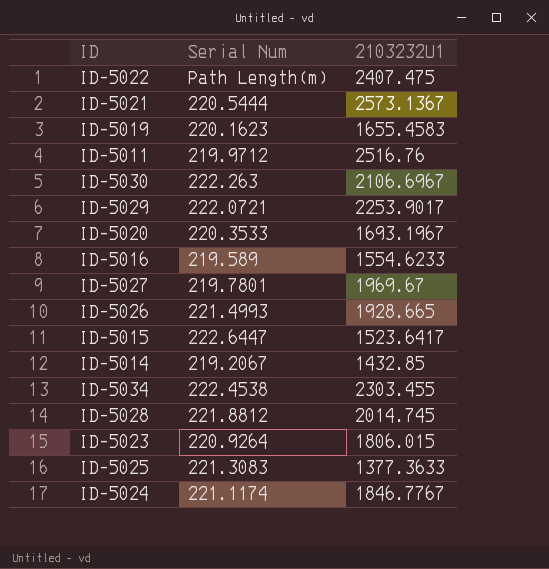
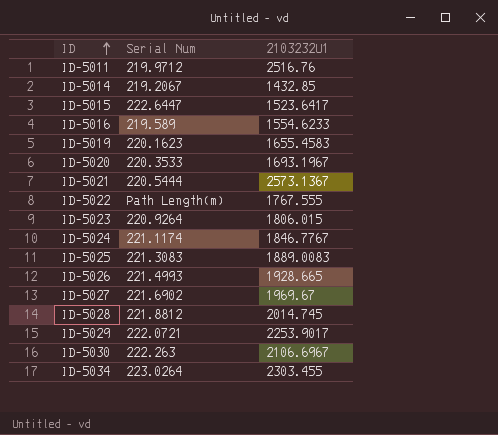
row order: none -> ID ascending
ID-5022 | 2103232U1: 2407.475 -> 1767.555
ID-5025 | 2103232U1: 1377.3633 -> 1889.0083
ID-5027 | Serial Num: 219.7801 -> 221.6902
ID-5034 | Serial Num: 222.4538 -> 223.0264

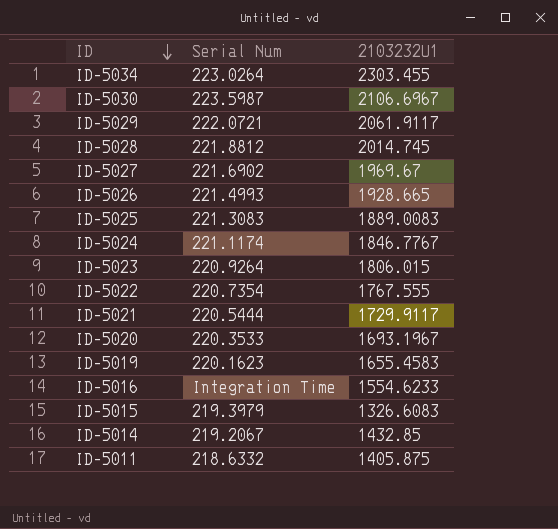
row order: ID ascending -> ID descending
ID-5030 | Serial Num: 222.263 -> 223.5987
ID-5029 | 2103232U1: 2253.9017 -> 2061.9117
ID-5022 | Serial Num: Path Length(m) -> 220.7354
ID-5021 | 2103232U1: 2573.1367 -> 1729.9117
ID-5016 | Serial Num: 219.589 -> Integration Time
ID-5015 | Serial Num: 222.6447 -> 219.3979
ID-5015 | 2103232U1: 1523.6417 -> 1326.6083
ID-5011 | Serial Num: 219.9712 -> 218.6332
ID-5011 | 2103232U1: 2516.76 -> 1405.875

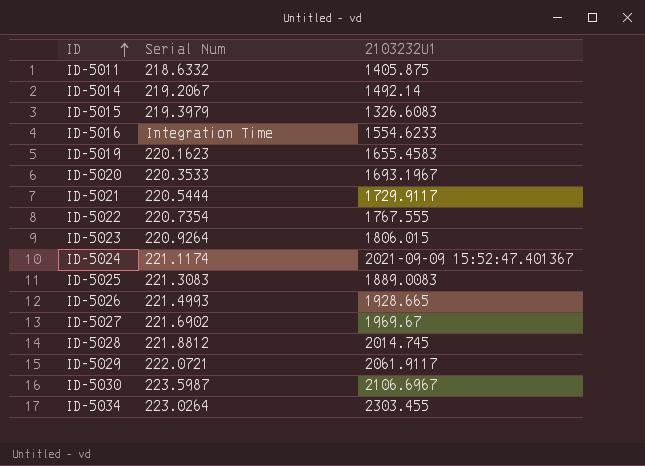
row order: ID descending -> ID ascending
ID-5014 | 2103232U1: 1432.85 -> 1492.14
ID-5024 | 2103232U1: 1846.7767 -> 2021-09-09 15:52:47.401367

